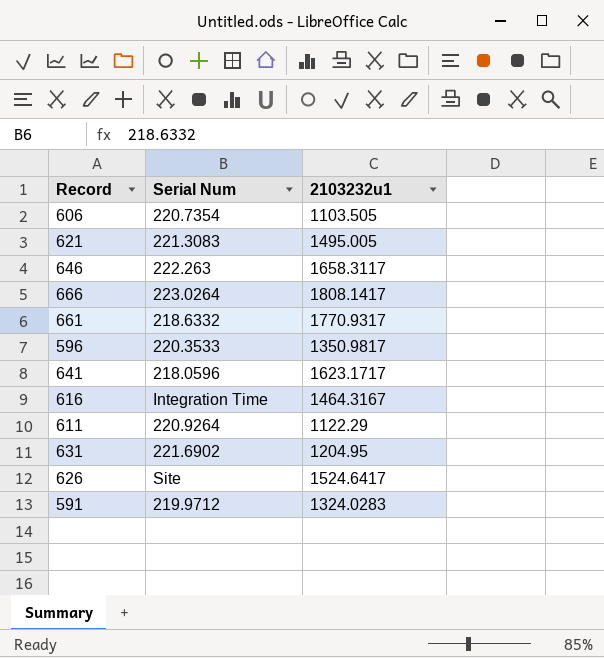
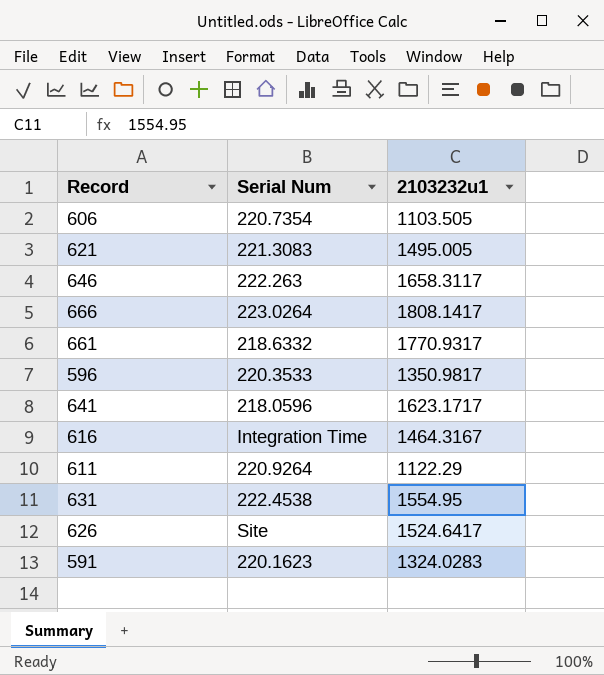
631 | Serial Num: 221.6902 -> 222.4538
631 | 2103232u1: 1204.95 -> 1554.95
591 | Serial Num: 219.9712 -> 220.1623

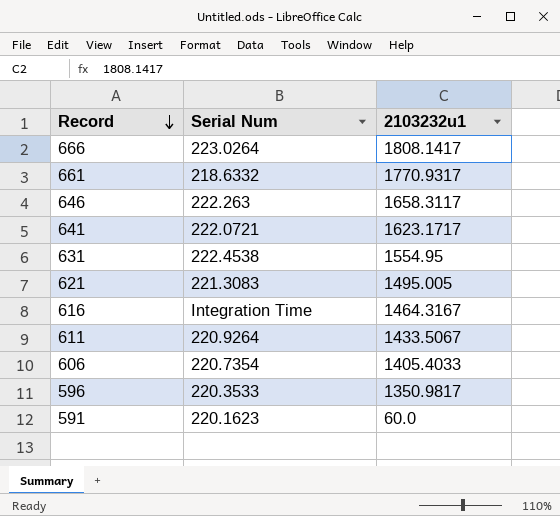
row order: none -> Record descending
row 626: Site | 1524.6417 -> none
641 | Serial Num: 218.0596 -> 222.0721
611 | 2103232u1: 1122.29 -> 1433.5067
606 | 2103232u1: 1103.505 -> 1405.4033
591 | 2103232u1: 1324.0283 -> 60.0

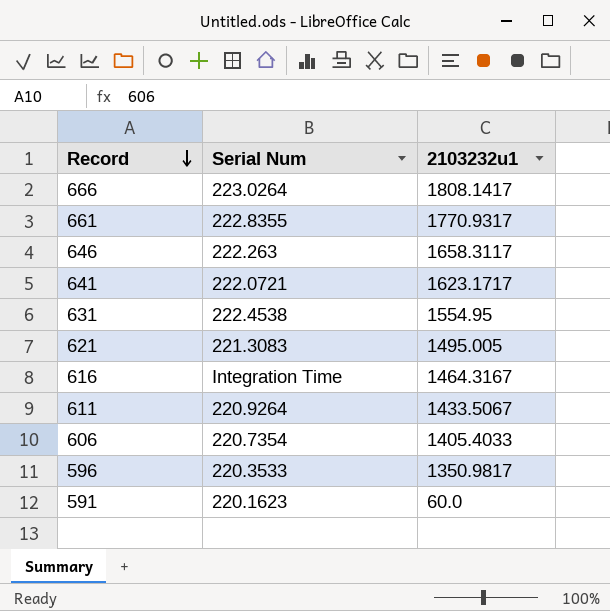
661 | Serial Num: 218.6332 -> 222.8355

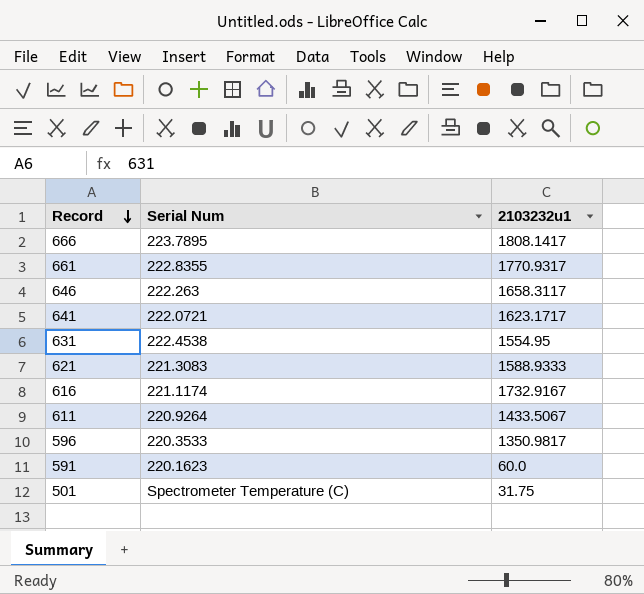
row 606: 220.7354 | 1405.4033 -> none
666 | Serial Num: 223.0264 -> 223.7895
621 | 2103232u1: 1495.005 -> 1588.9333
616 | Serial Num: Integration Time -> 221.1174
616 | 2103232u1: 1464.3167 -> 1732.9167
row 501: none -> Spectrometer Temperature (C) | 31.75

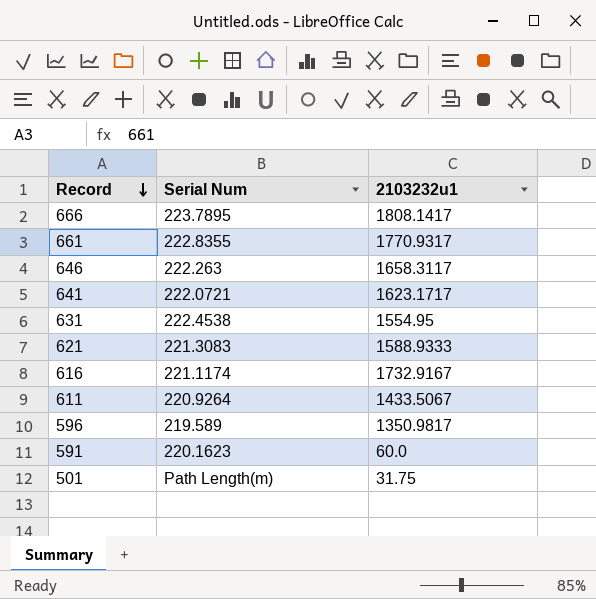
596 | Serial Num: 220.3533 -> 219.589
501 | Serial Num: Spectrometer Temperature (C) -> Path Length(m)

